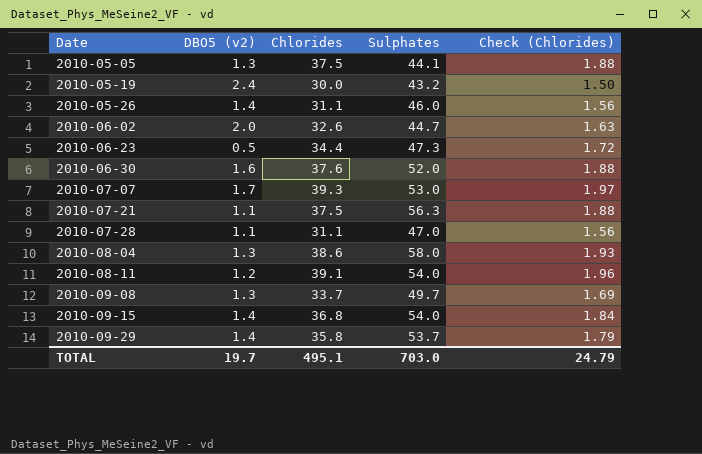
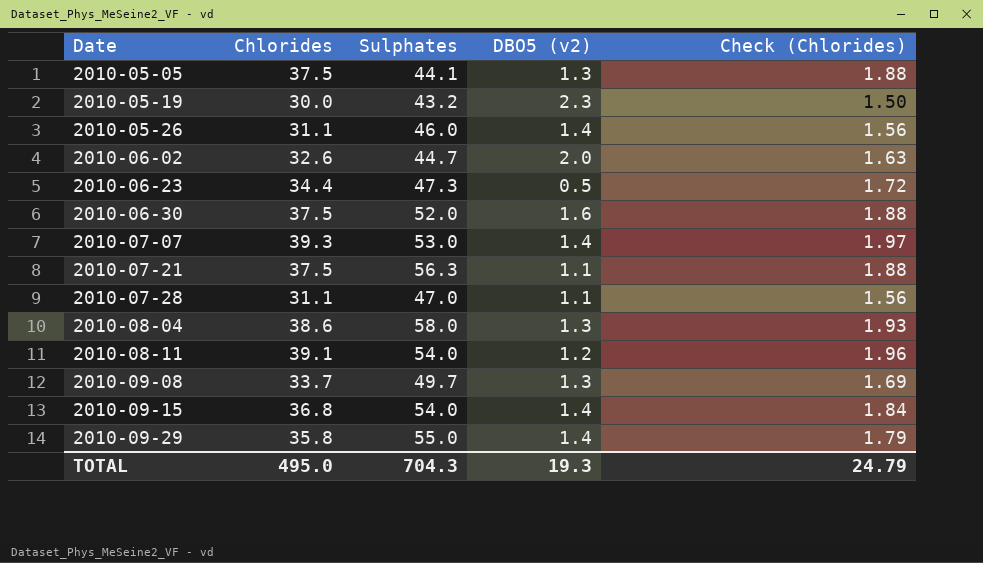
column DBO5 (v2) | position: 2 -> 4
2010-05-19 | DBO5 (v2): 2.4 -> 2.3
2010-06-30 | Chlorides: 37.6 -> 37.5
2010-07-07 | DBO5 (v2): 1.7 -> 1.4
2010-09-29 | Sulphates: 53.7 -> 55.0
TOTAL | Chlorides: 495.1 -> 495.0
TOTAL | Sulphates: 703.0 -> 704.3
TOTAL | DBO5 (v2): 19.7 -> 19.3

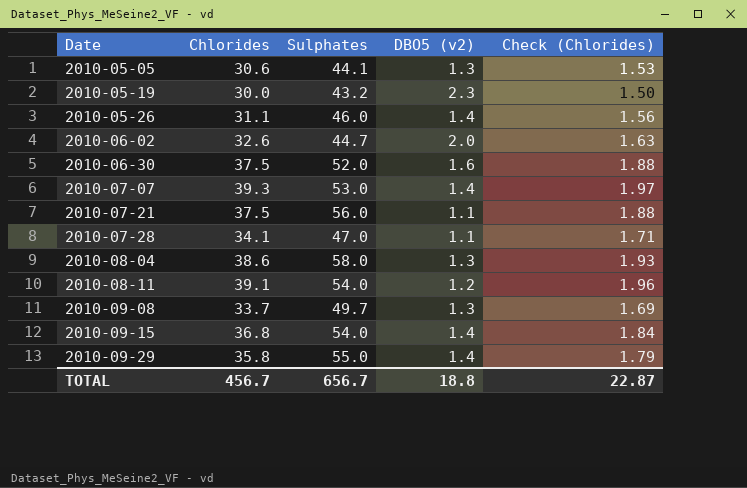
row 2010-06-23: 34.4 | 47.3 | 0.5 | 1.72 -> none
2010-05-05 | Chlorides: 37.5 -> 30.6
2010-05-05 | Check (Chlorides): 1.88 -> 1.53
2010-07-21 | Sulphates: 56.3 -> 56.0
2010-07-28 | Chlorides: 31.1 -> 34.1
2010-07-28 | Check (Chlorides): 1.56 -> 1.71
TOTAL | Chlorides: 495.0 -> 456.7
TOTAL | Sulphates: 704.3 -> 656.7
TOTAL | DBO5 (v2): 19.3 -> 18.8
TOTAL | Check (Chlorides): 24.79 -> 22.87

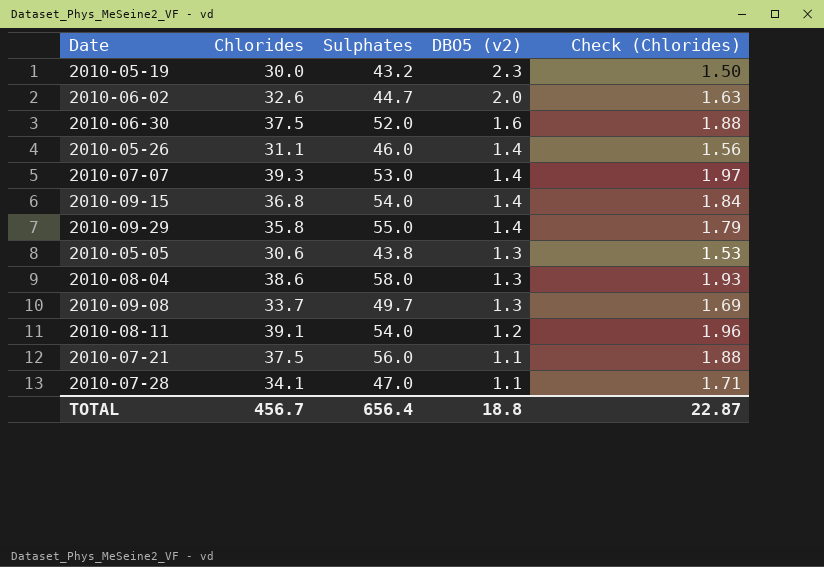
row order: Date ascending -> DBO5 (v2) descending
2010-05-05 | Sulphates: 44.1 -> 43.8
TOTAL | Sulphates: 656.7 -> 656.4

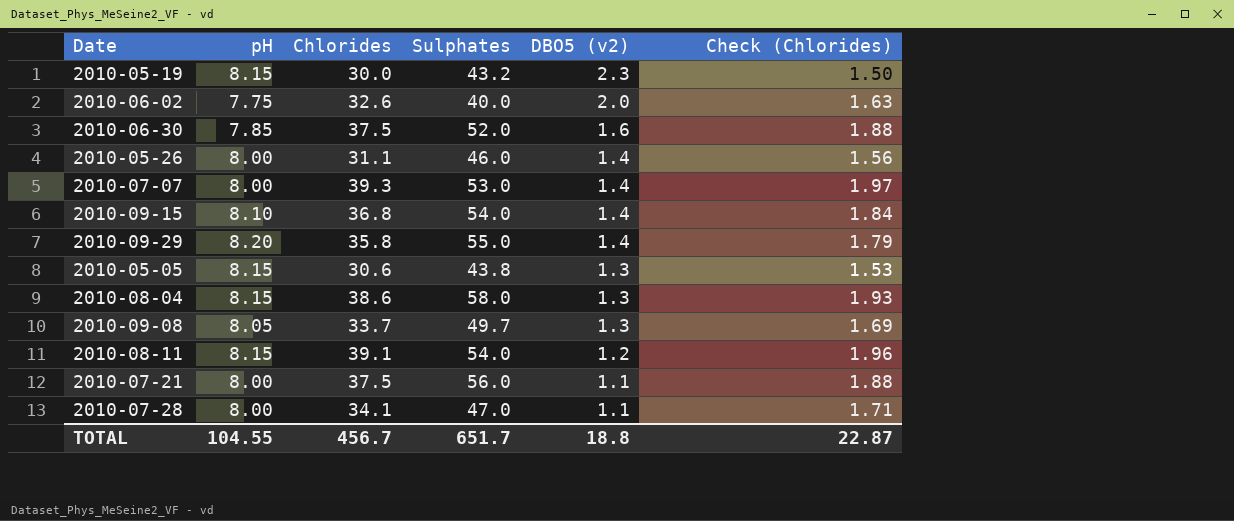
column pH | position: none -> 2
2010-06-02 | Sulphates: 44.7 -> 40.0
TOTAL | Sulphates: 656.4 -> 651.7

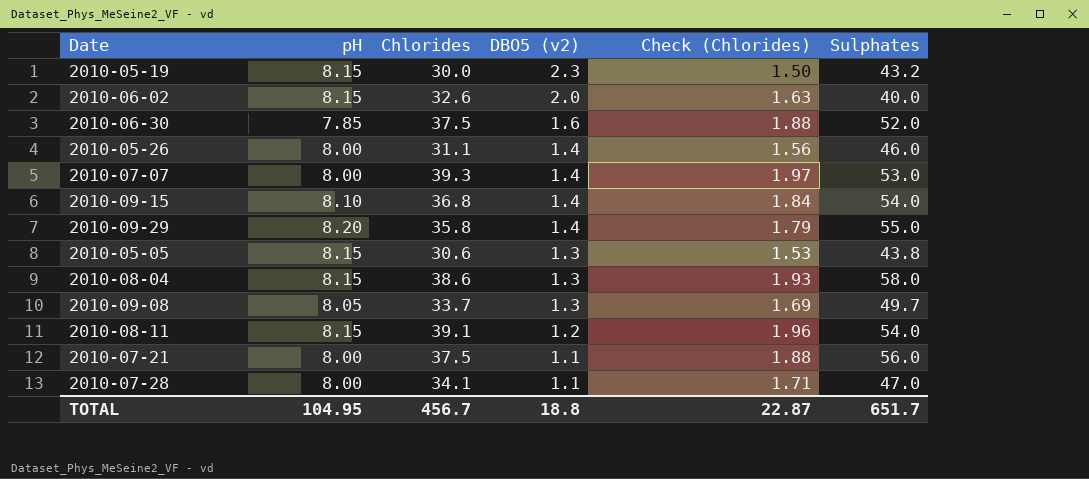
column Sulphates | position: 4 -> 6
2010-06-02 | pH: 7.75 -> 8.15
TOTAL | pH: 104.55 -> 104.95

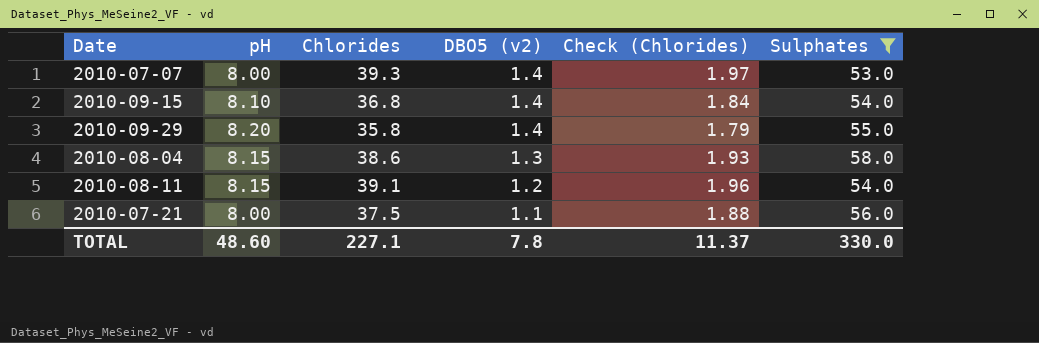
filter: none -> Sulphates >= 53.0
TOTAL | pH: 104.95 -> 48.60
TOTAL | Chlorides: 456.7 -> 227.1
TOTAL | DBO5 (v2): 18.8 -> 7.8
TOTAL | Check (Chlorides): 22.87 -> 11.37
TOTAL | Sulphates: 651.7 -> 330.0

